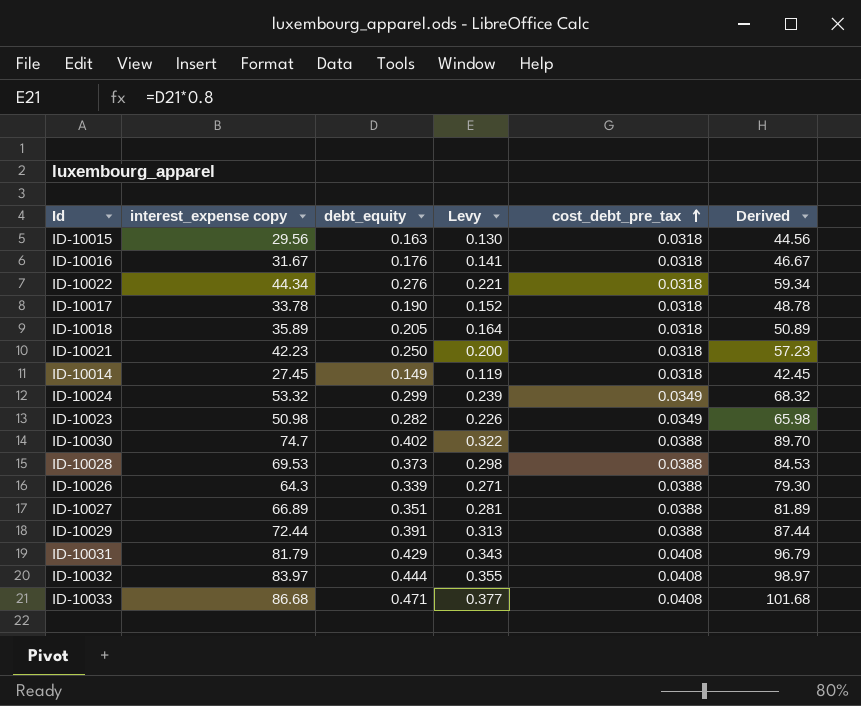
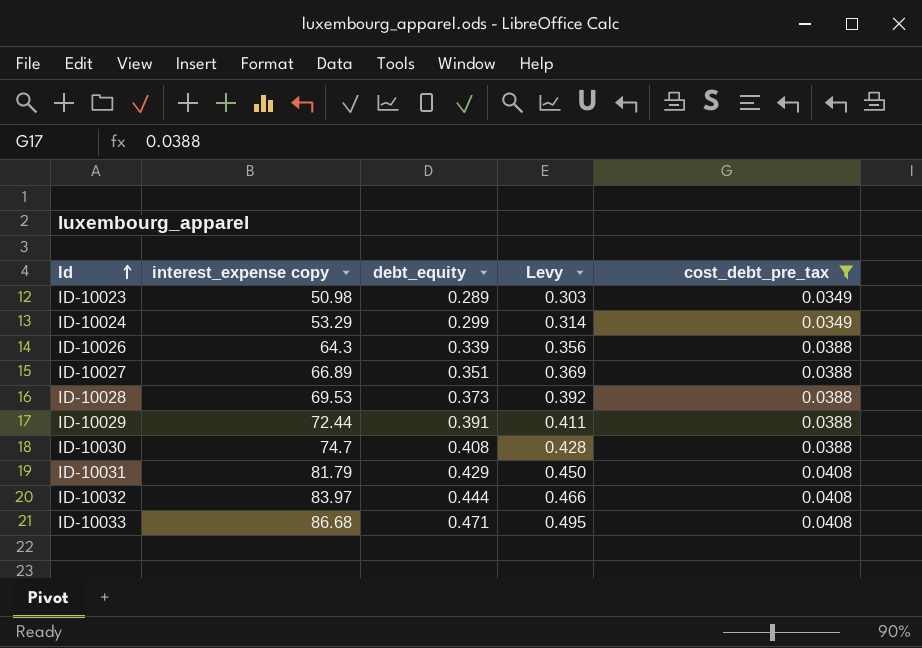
filter: none -> cost_debt_pre_tax != 0.0318
row order: cost_debt_pre_tax ascending -> Id ascending
column Derived | formula: [interest_expense copy] + 15 -> none
column Levy | formula: [debt_equity] * 0.8 -> [debt_equity] * 1.05
ID-10023 | debt_equity: 0.282 -> 0.289
ID-10024 | interest_expense copy: 53.32 -> 53.29
ID-10030 | debt_equity: 0.402 -> 0.408

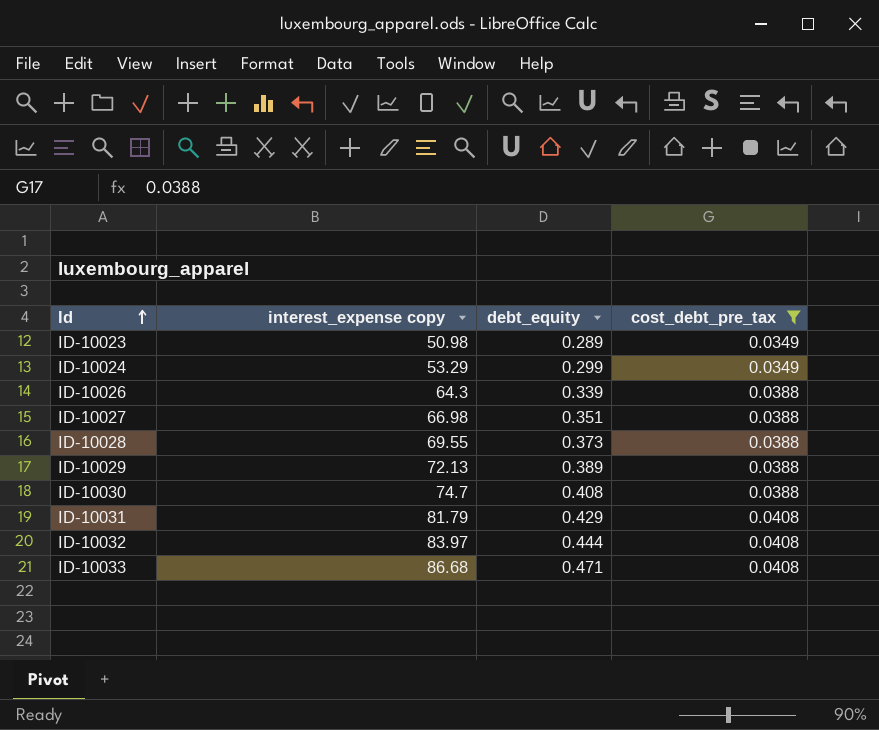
column Levy | formula: [debt_equity] * 1.05 -> none
ID-10027 | interest_expense copy: 66.89 -> 66.98
ID-10028 | interest_expense copy: 69.53 -> 69.55
ID-10029 | interest_expense copy: 72.44 -> 72.13
ID-10029 | debt_equity: 0.391 -> 0.389

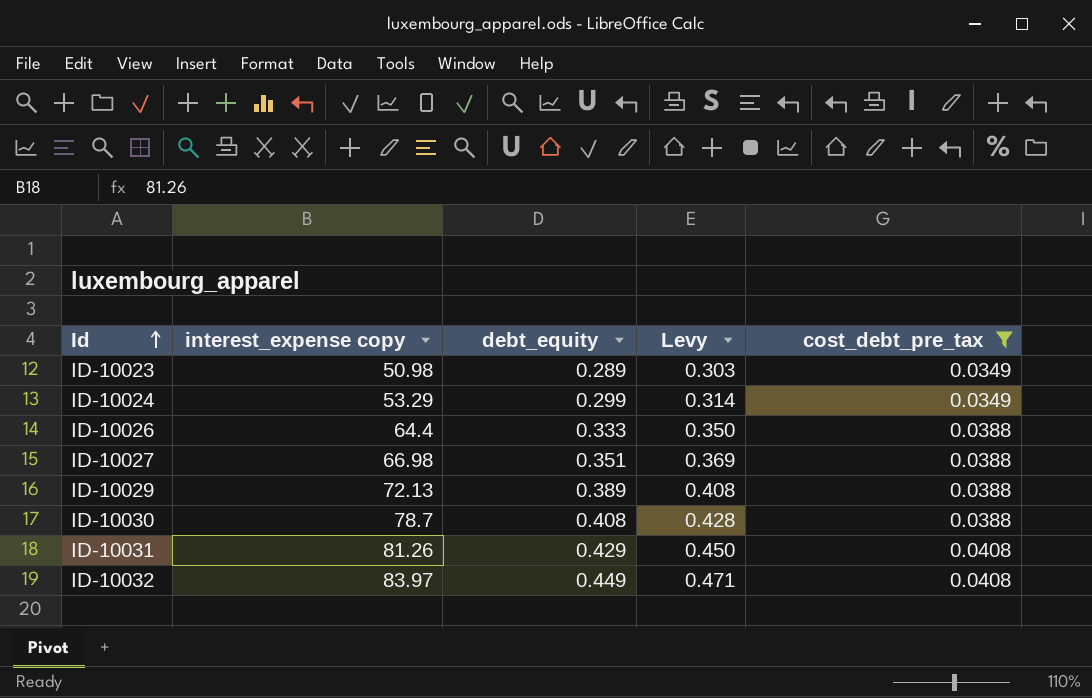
column Levy | formula: none -> [debt_equity] * 1.05
row ID-10028: 69.55 | 0.373 | 0.0388 -> none
row ID-10033: 86.68 | 0.471 | 0.0408 -> none
ID-10026 | interest_expense copy: 64.3 -> 64.4
ID-10026 | debt_equity: 0.339 -> 0.333
ID-10030 | interest_expense copy: 74.7 -> 78.7
ID-10031 | interest_expense copy: 81.79 -> 81.26
ID-10032 | debt_equity: 0.444 -> 0.449

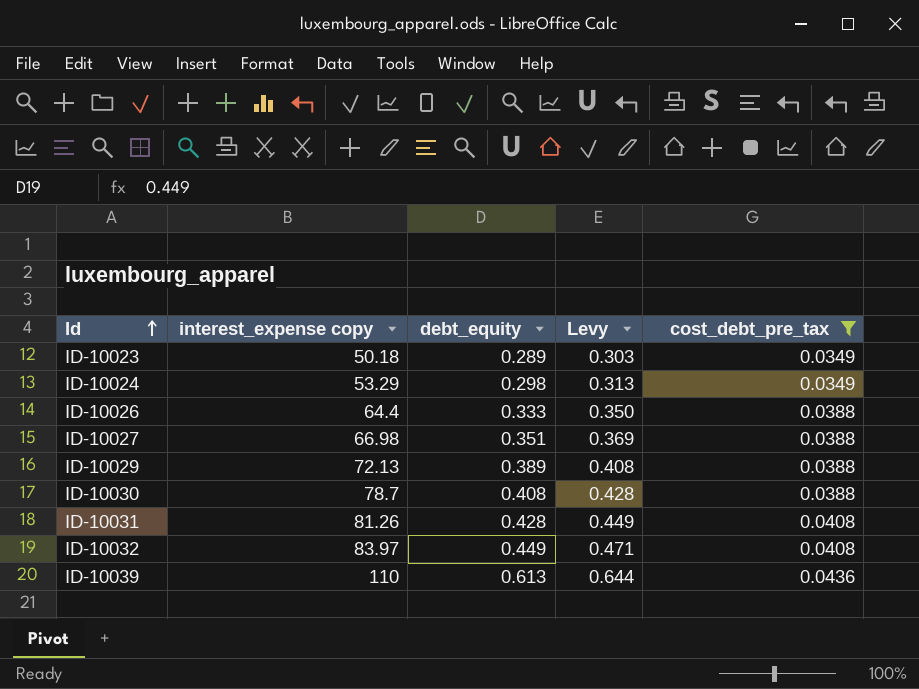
ID-10023 | interest_expense copy: 50.98 -> 50.18
ID-10024 | debt_equity: 0.299 -> 0.298
ID-10024 | Levy: 0.314 -> 0.313
ID-10031 | debt_equity: 0.429 -> 0.428
ID-10031 | Levy: 0.450 -> 0.449
row ID-10039: none -> 110 | 0.613 | 0.644 | 0.0436

